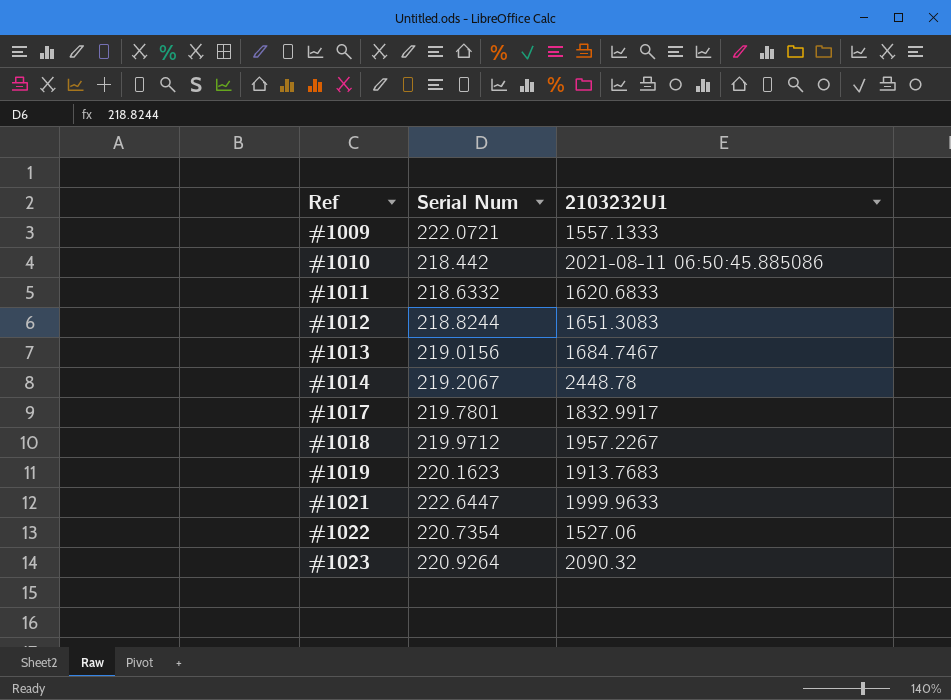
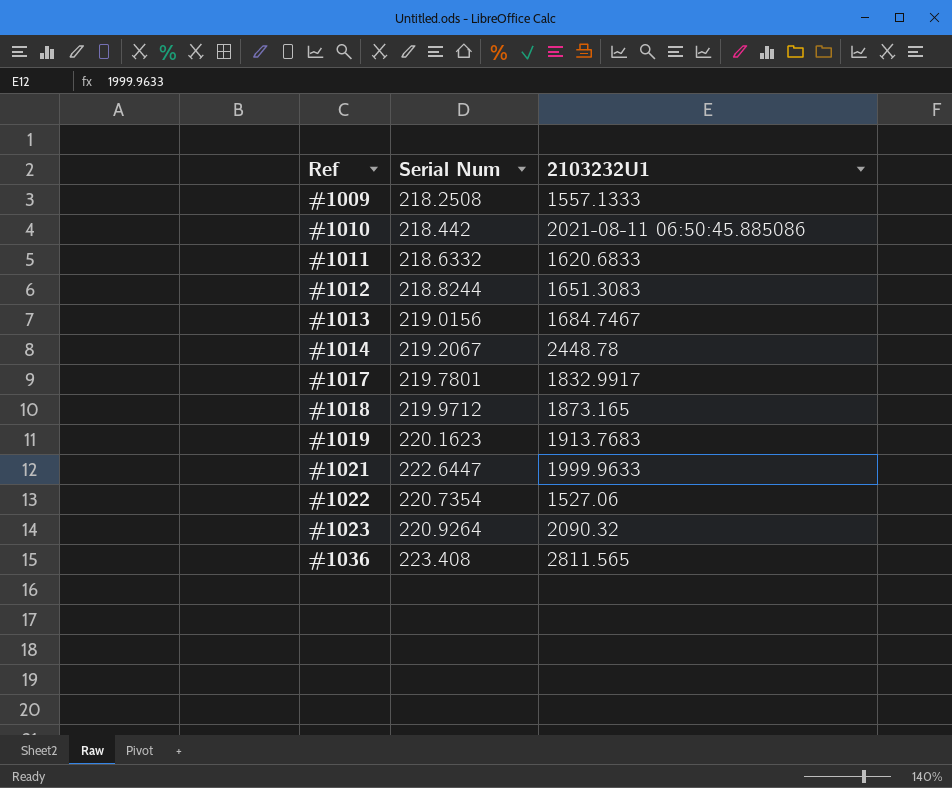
#1009 | Serial Num: 222.0721 -> 218.2508
#1018 | 2103232U1: 1957.2267 -> 1873.165
row #1036: none -> 223.408 | 2811.565

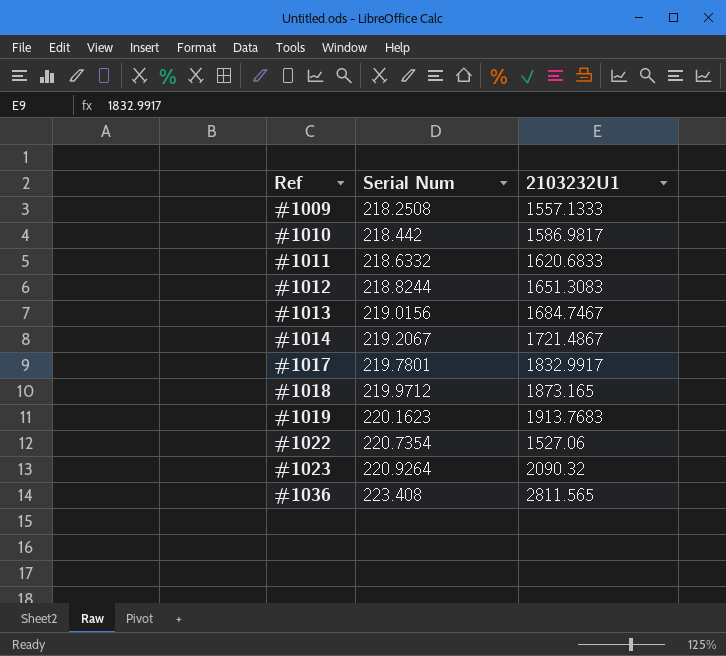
row #1021: 222.6447 | 1999.9633 -> none
#1010 | 2103232U1: 2021-08-11 06:50:45.885086 -> 1586.9817
#1014 | 2103232U1: 2448.78 -> 1721.4867

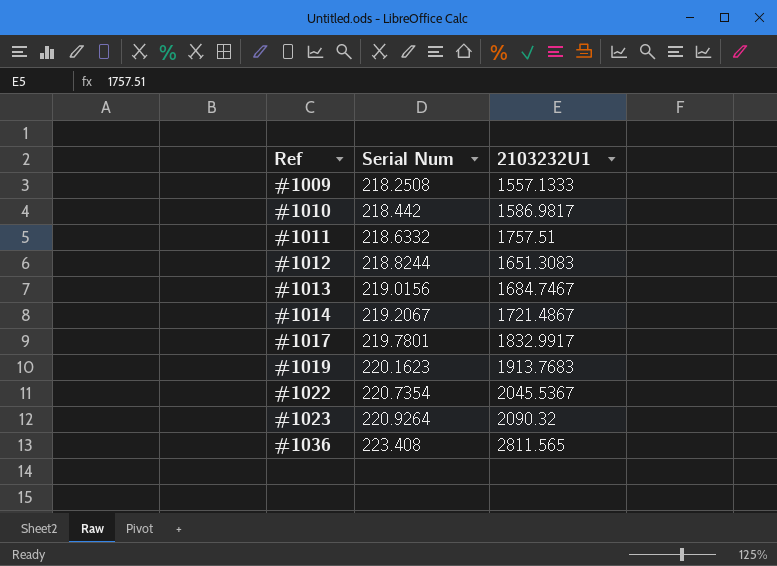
row #1018: 219.9712 | 1873.165 -> none
#1011 | 2103232U1: 1620.6833 -> 1757.51
#1022 | 2103232U1: 1527.06 -> 2045.5367

